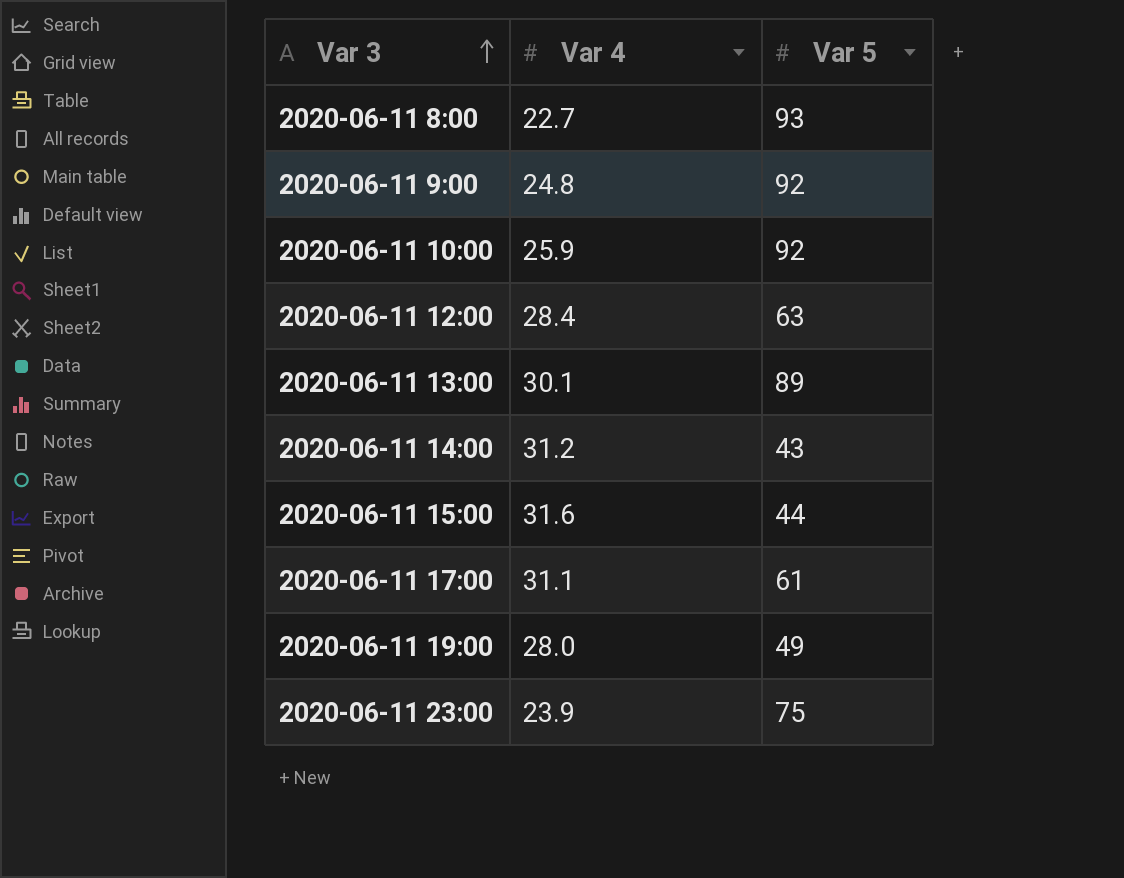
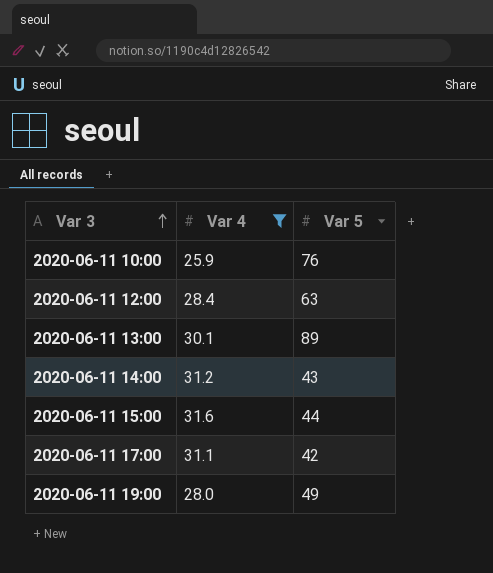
filter: none -> Var 4 >= 25.9
2020-06-11 10:00 | Var 5: 92 -> 76
2020-06-11 17:00 | Var 5: 61 -> 42

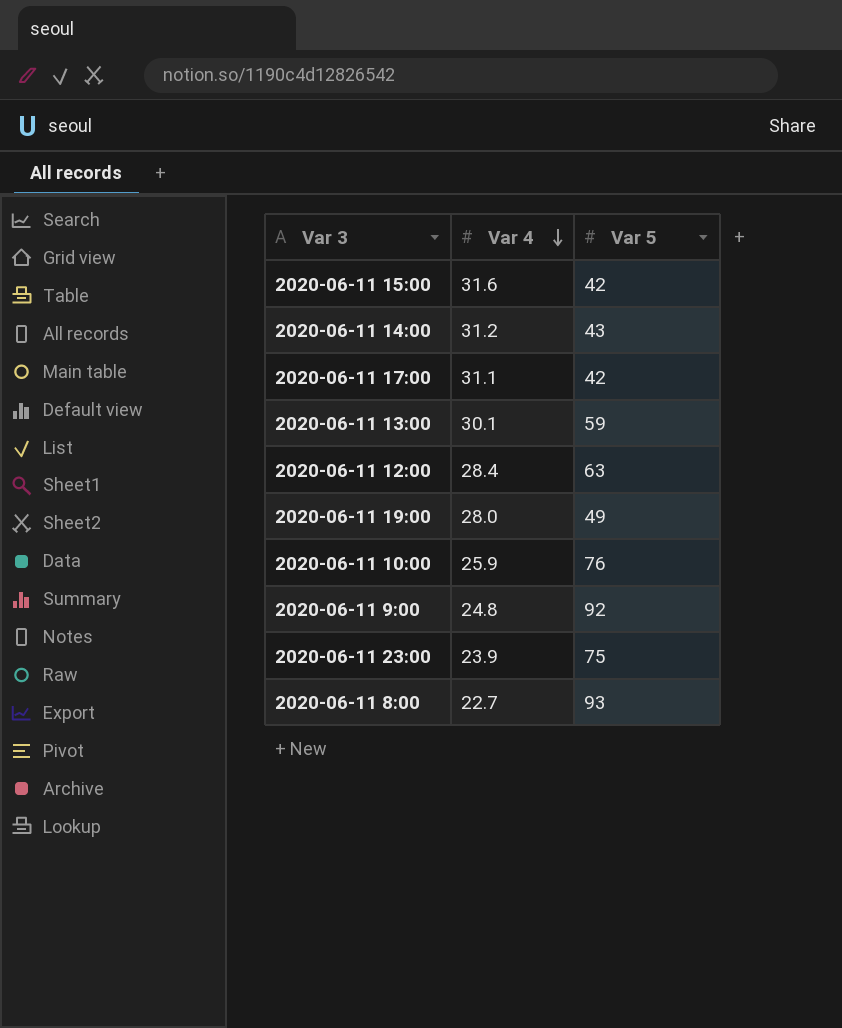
filter: Var 4 >= 25.9 -> none
row order: Var 3 ascending -> Var 4 descending
2020-06-11 15:00 | Var 5: 44 -> 42
2020-06-11 13:00 | Var 5: 89 -> 59

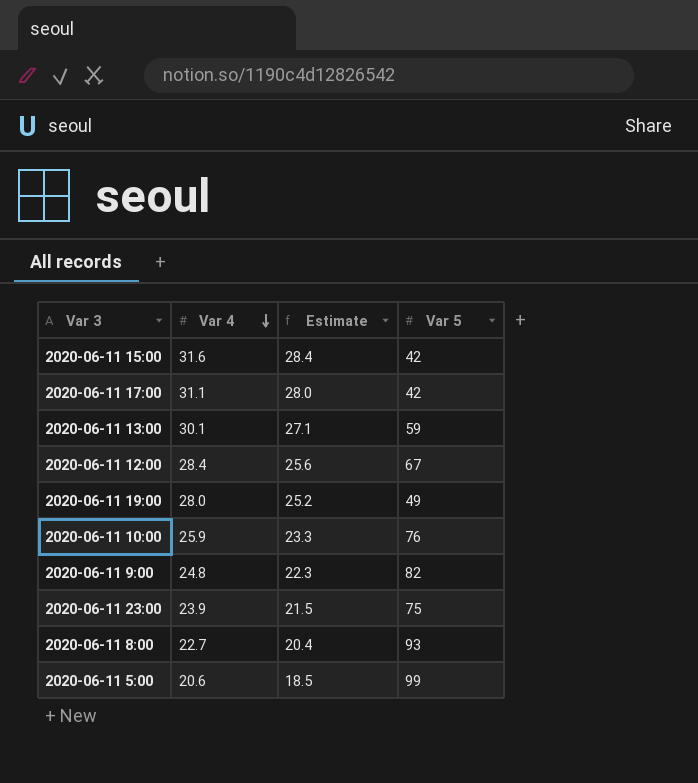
column Estimate | formula: none -> [Var 4] * 0.9
row 2020-06-11 14:00: 31.2 | 43 -> none
2020-06-11 12:00 | Var 5: 63 -> 67
2020-06-11 9:00 | Var 5: 92 -> 82
row 2020-06-11 5:00: none -> 20.6 | 18.5 | 99

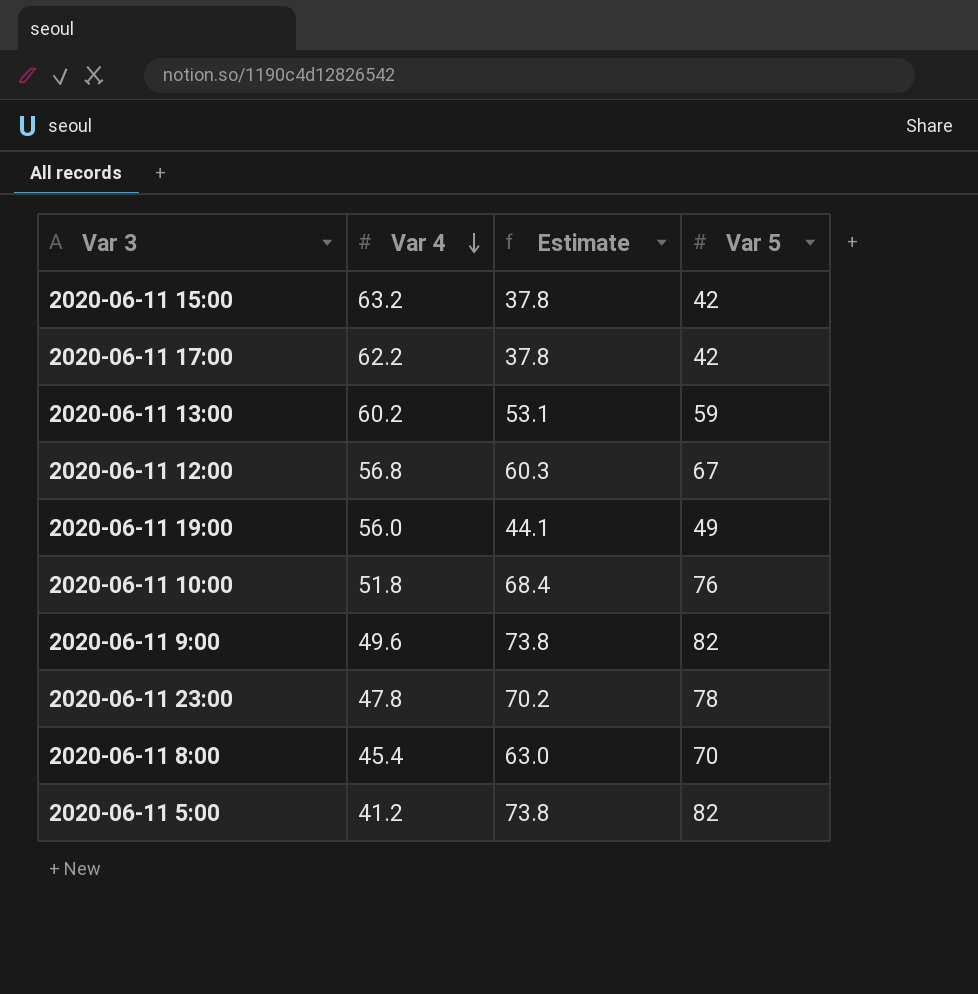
column Estimate | formula: [Var 4] * 0.9 -> [Var 5] * 0.9
2020-06-11 15:00 | Var 4: 31.6 -> 63.2
2020-06-11 17:00 | Var 4: 31.1 -> 62.2
2020-06-11 13:00 | Var 4: 30.1 -> 60.2
2020-06-11 12:00 | Var 4: 28.4 -> 56.8
2020-06-11 19:00 | Var 4: 28.0 -> 56.0
2020-06-11 10:00 | Var 4: 25.9 -> 51.8
2020-06-11 9:00 | Var 4: 24.8 -> 49.6
2020-06-11 23:00 | Var 4: 23.9 -> 47.8
2020-06-11 23:00 | Var 5: 75 -> 78
2020-06-11 8:00 | Var 4: 22.7 -> 45.4
2020-06-11 8:00 | Var 5: 93 -> 70
2020-06-11 5:00 | Var 4: 20.6 -> 41.2
2020-06-11 5:00 | Var 5: 99 -> 82

